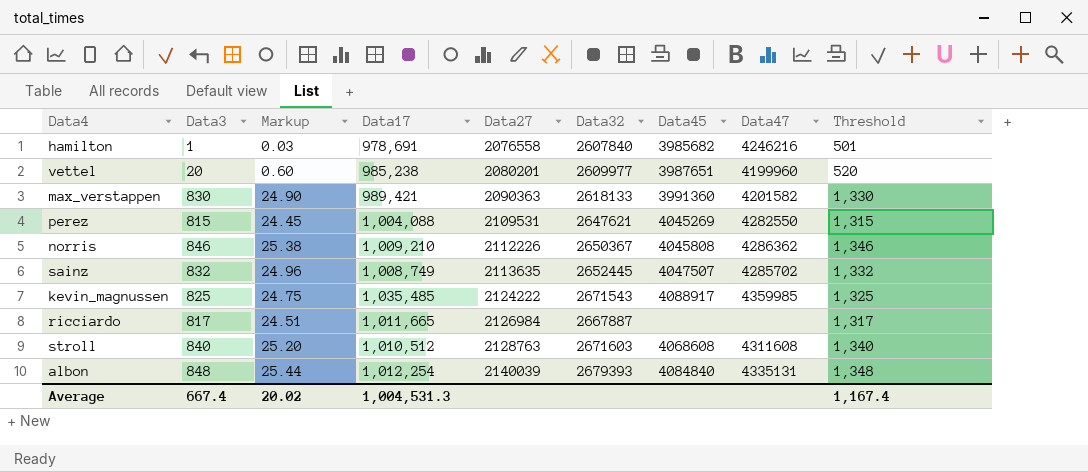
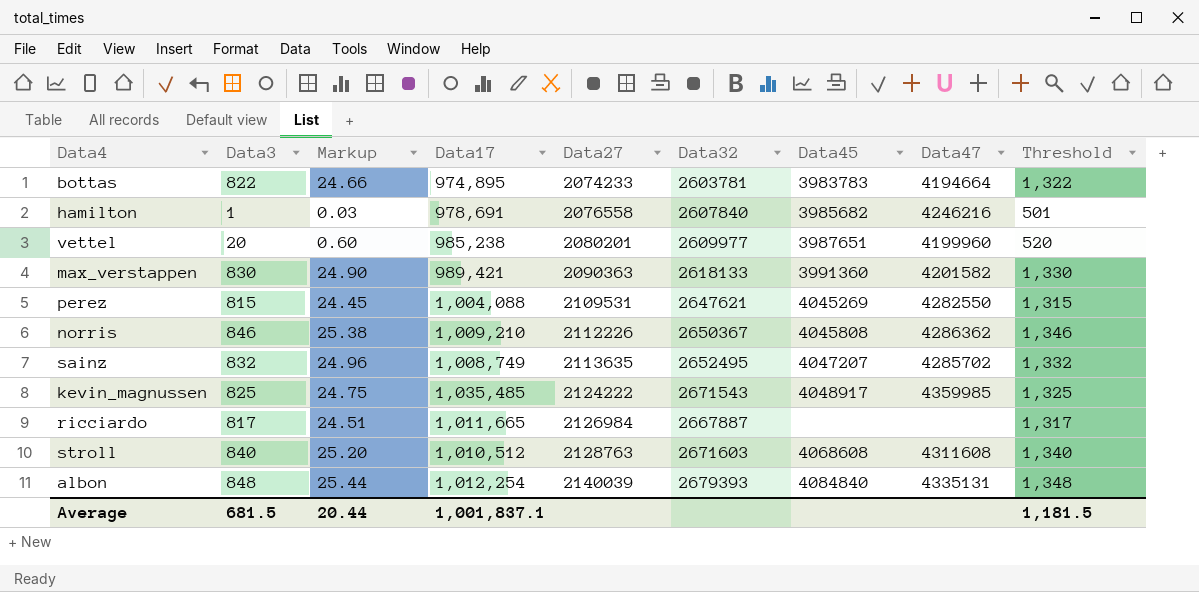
row bottas: none -> 822 | 24.66 | 974,895 | 2074233 | 2603781 | 3983783 | 4194664 | 1,322
sainz | Data32: 2652445 -> 2652495
sainz | Data45: 4047507 -> 4047207
kevin_magnussen | Data45: 4088917 -> 4048917
Average | Data3: 667.4 -> 681.5
Average | Markup: 20.02 -> 20.44
Average | Data17: 1,004,531.3 -> 1,001,837.1
Average | Threshold: 1,167.4 -> 1,181.5

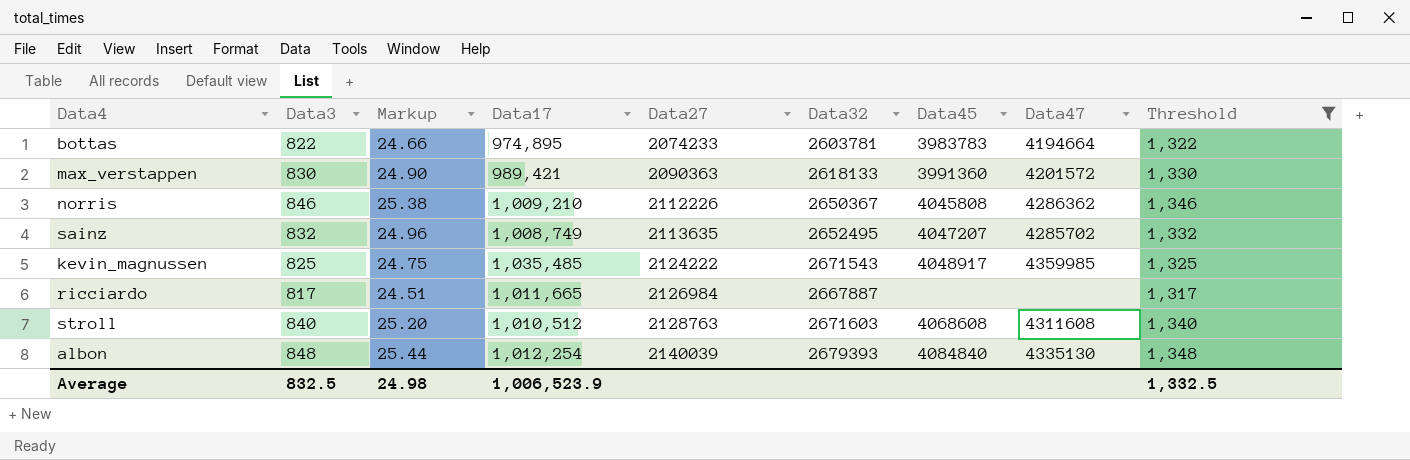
filter: none -> Threshold >= 1,317
max_verstappen | Data47: 4201582 -> 4201572
albon | Data47: 4335131 -> 4335130
Average | Data3: 681.5 -> 832.5
Average | Markup: 20.44 -> 24.98
Average | Data17: 1,001,837.1 -> 1,006,523.9
Average | Threshold: 1,181.5 -> 1,332.5

